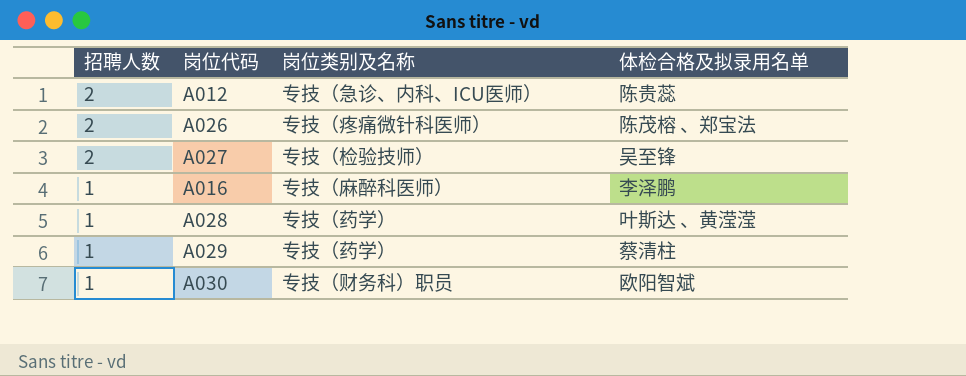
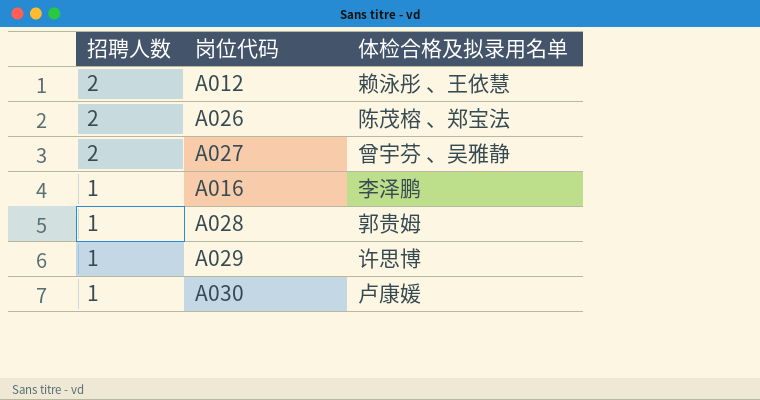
column 岗位类别及名称 | position: 3 -> none
A012 | 体检合格及拟录用名单: 陈贵蕊 -> 赖泳彤 、王依慧
A027 | 体检合格及拟录用名单: 吴至锋 -> 曾宇芬 、吴雅静
A028 | 体检合格及拟录用名单: 叶斯达 、黄滢滢 -> 郭贵姆
A029 | 体检合格及拟录用名单: 蔡清柱 -> 许思博
A030 | 体检合格及拟录用名单: 欧阳智斌 -> 卢康媛

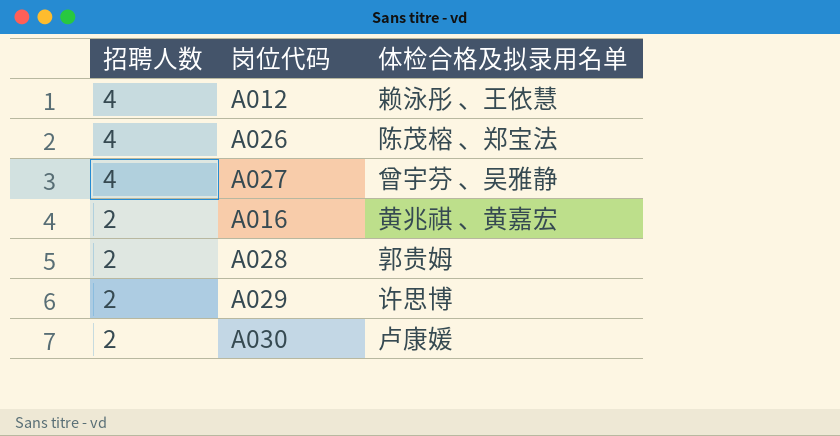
A012 | 招聘人数: 2 -> 4
A026 | 招聘人数: 2 -> 4
A027 | 招聘人数: 2 -> 4
A016 | 招聘人数: 1 -> 2
A016 | 体检合格及拟录用名单: 李泽鹏 -> 黄兆祺 、黄嘉宏
A028 | 招聘人数: 1 -> 2
A029 | 招聘人数: 1 -> 2
A030 | 招聘人数: 1 -> 2

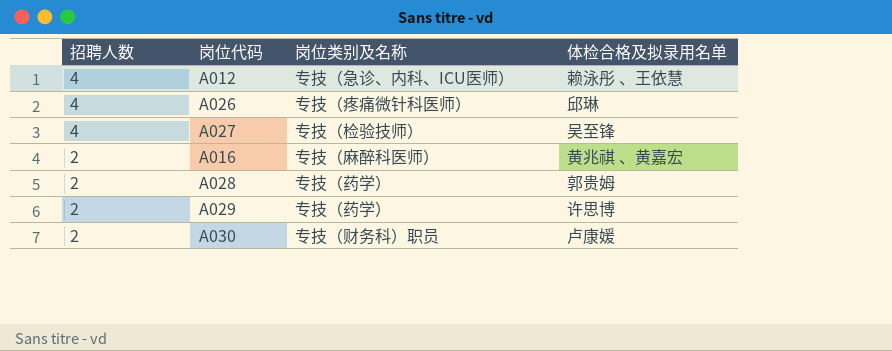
column 岗位类别及名称 | position: none -> 3
A026 | 体检合格及拟录用名单: 陈茂榕 、郑宝法 -> 邱琳
A027 | 体检合格及拟录用名单: 曾宇芬 、吴雅静 -> 吴至锋

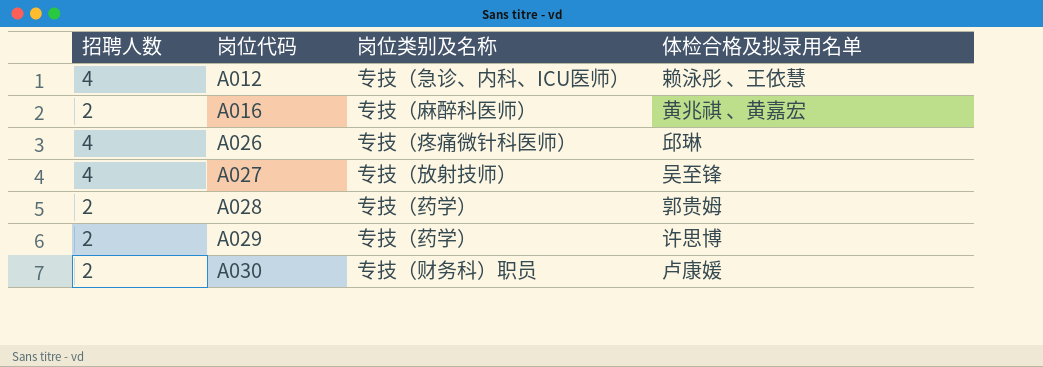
row order: 招聘人数 descending -> 岗位代码 ascending
A027 | 岗位类别及名称: 专技（检验技师） -> 专技（放射技师）

